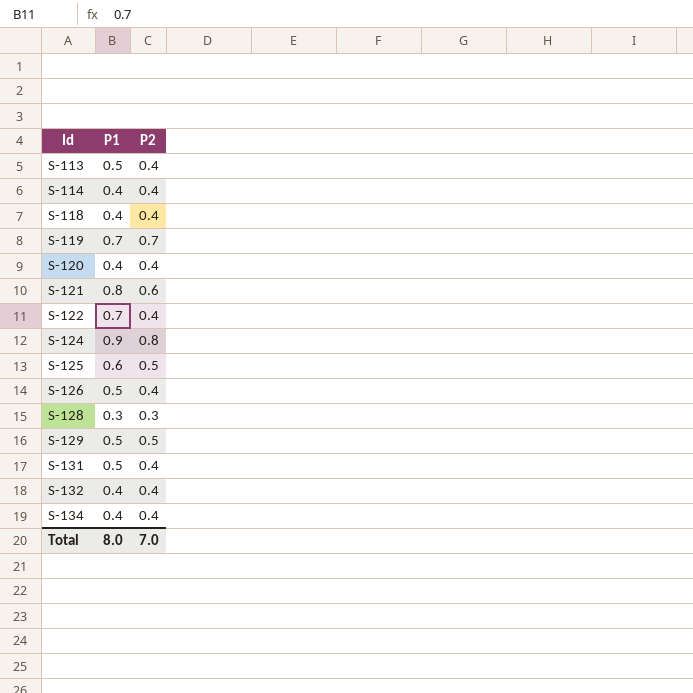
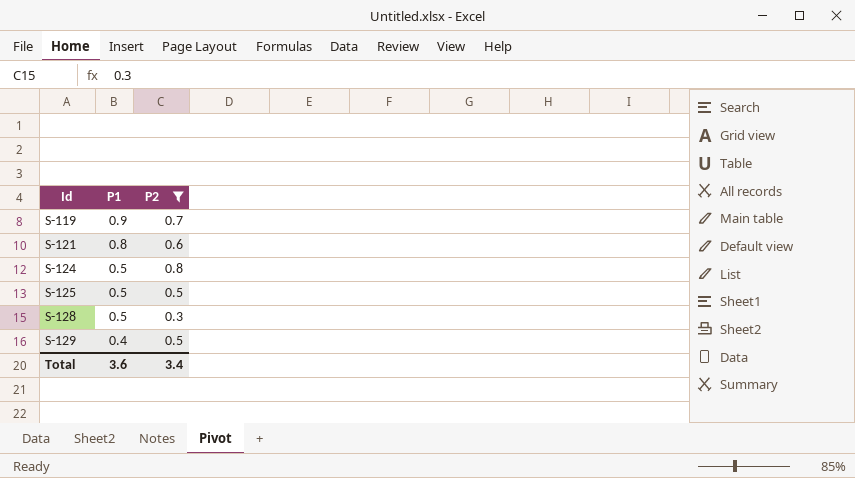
filter: none -> P2 != 0.4
S-119 | P1: 0.7 -> 0.9
S-124 | P1: 0.9 -> 0.5
S-125 | P1: 0.6 -> 0.5
S-128 | P1: 0.3 -> 0.5
S-129 | P1: 0.5 -> 0.4
Total | P1: 8.0 -> 3.6
Total | P2: 7.0 -> 3.4

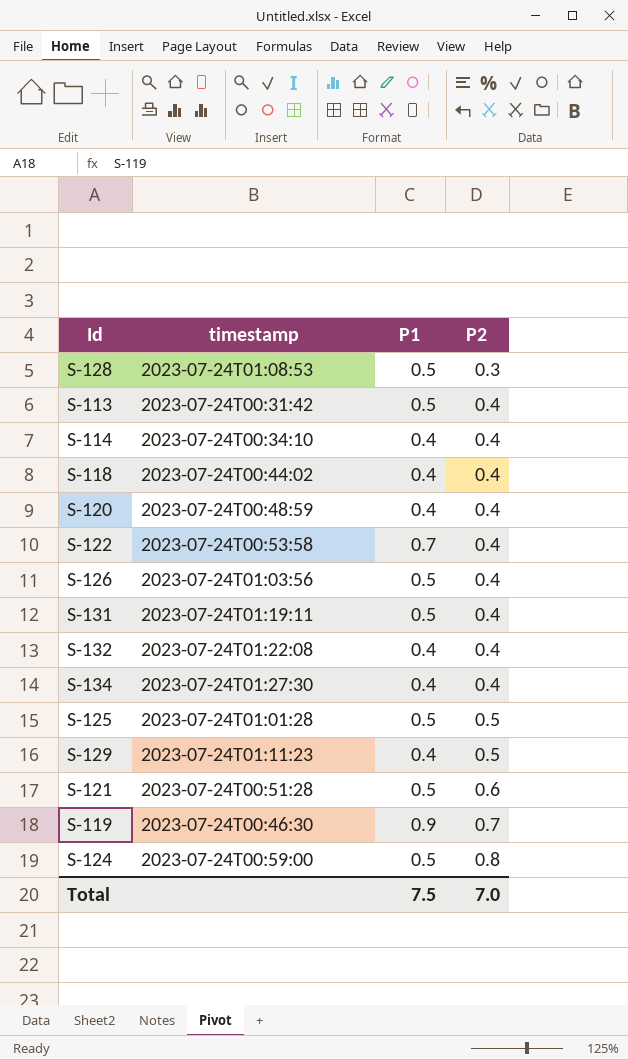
filter: P2 != 0.4 -> none
row order: Id ascending -> P2 ascending
column timestamp | position: none -> 2
S-121 | P1: 0.8 -> 0.5
Total | P1: 3.6 -> 7.5
Total | P2: 3.4 -> 7.0

